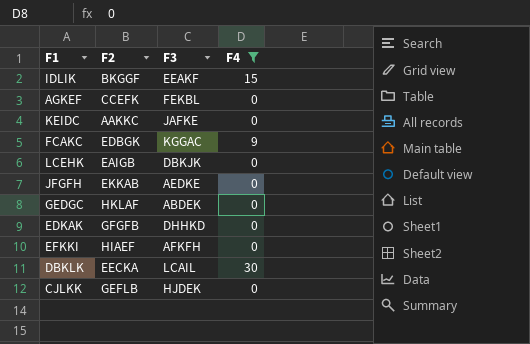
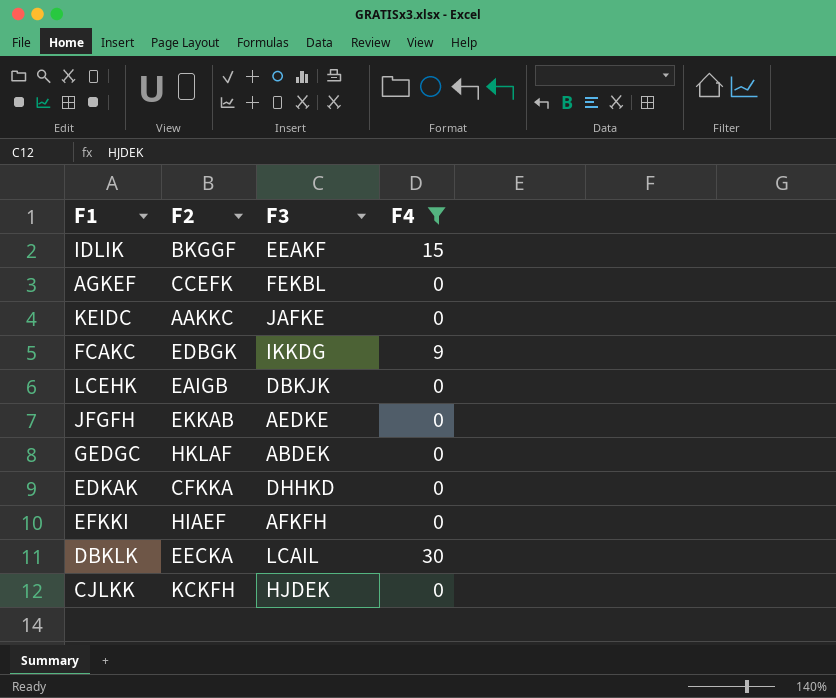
FCAKC | F3: KGGAC -> IKKDG
EDKAK | F2: GFGFB -> CFKKA
CJLKK | F2: GEFLB -> KCKFH

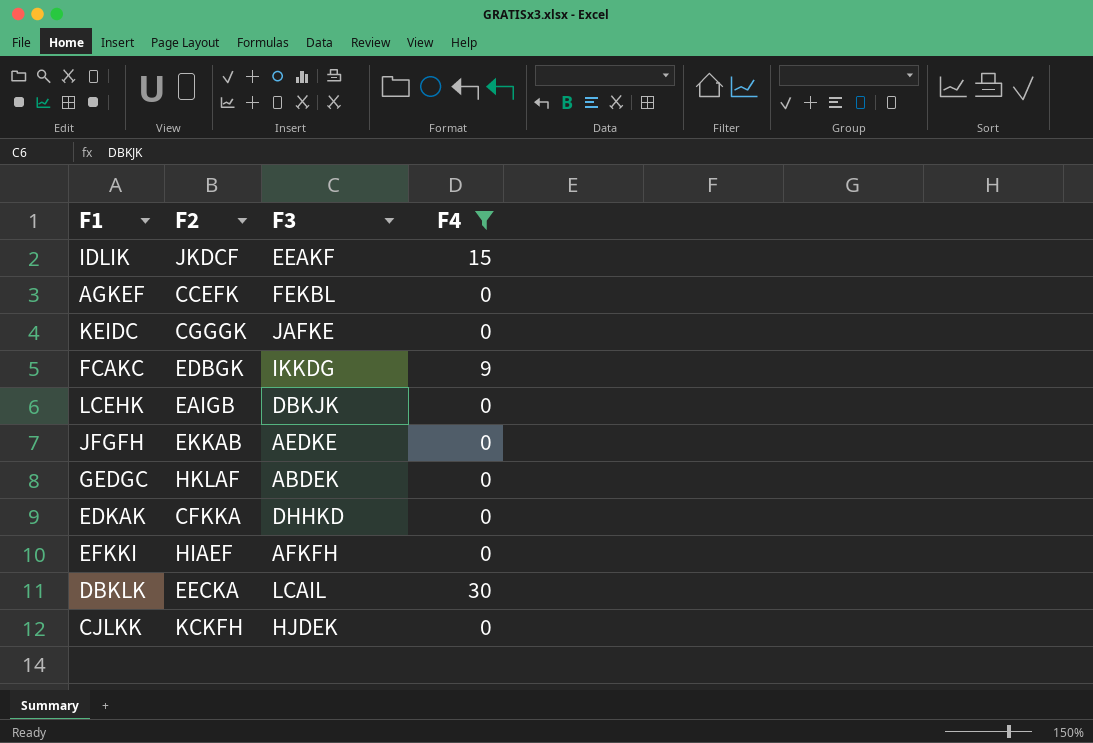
IDLIK | F2: BKGGF -> JKDCF
KEIDC | F2: AAKKC -> CGGGK

